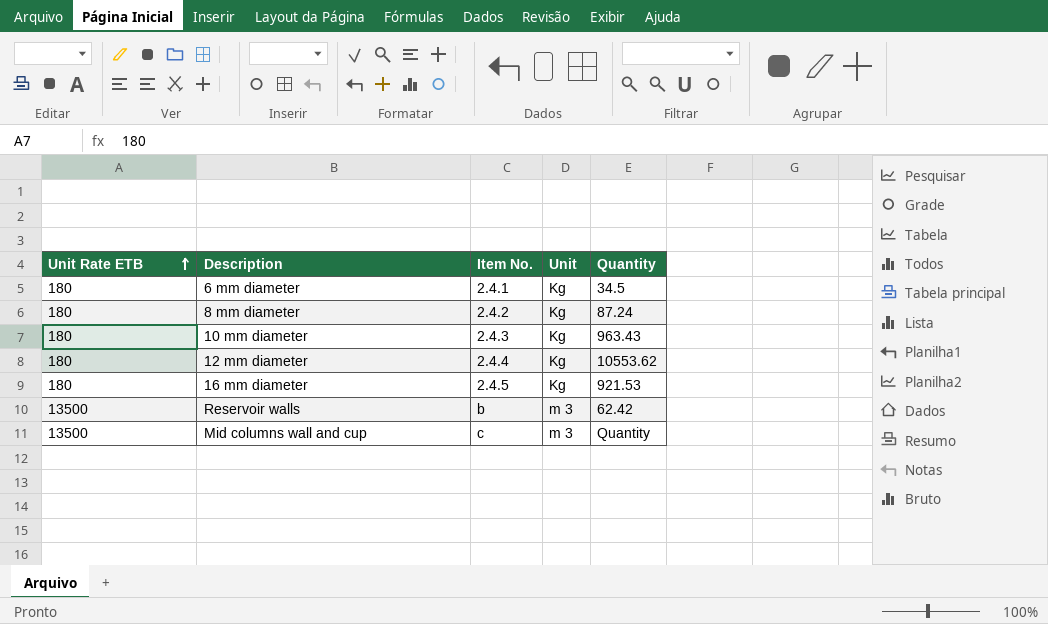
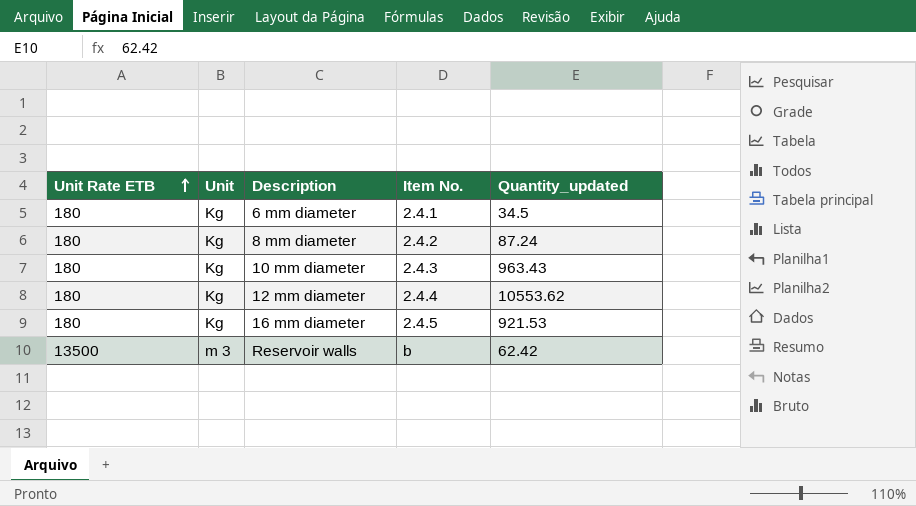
column Unit | position: 4 -> 2
column name: Quantity -> Quantity_updated
row Mid columns wall and cup: 13500 | c | m 3 | Quantity -> none

